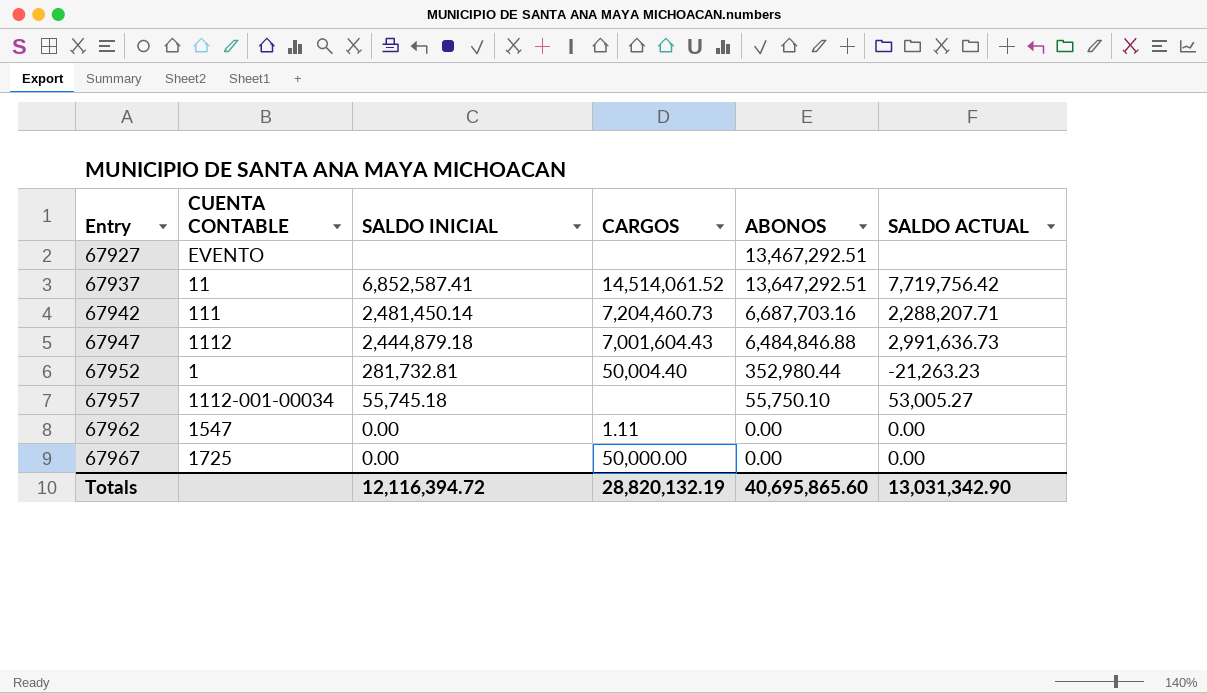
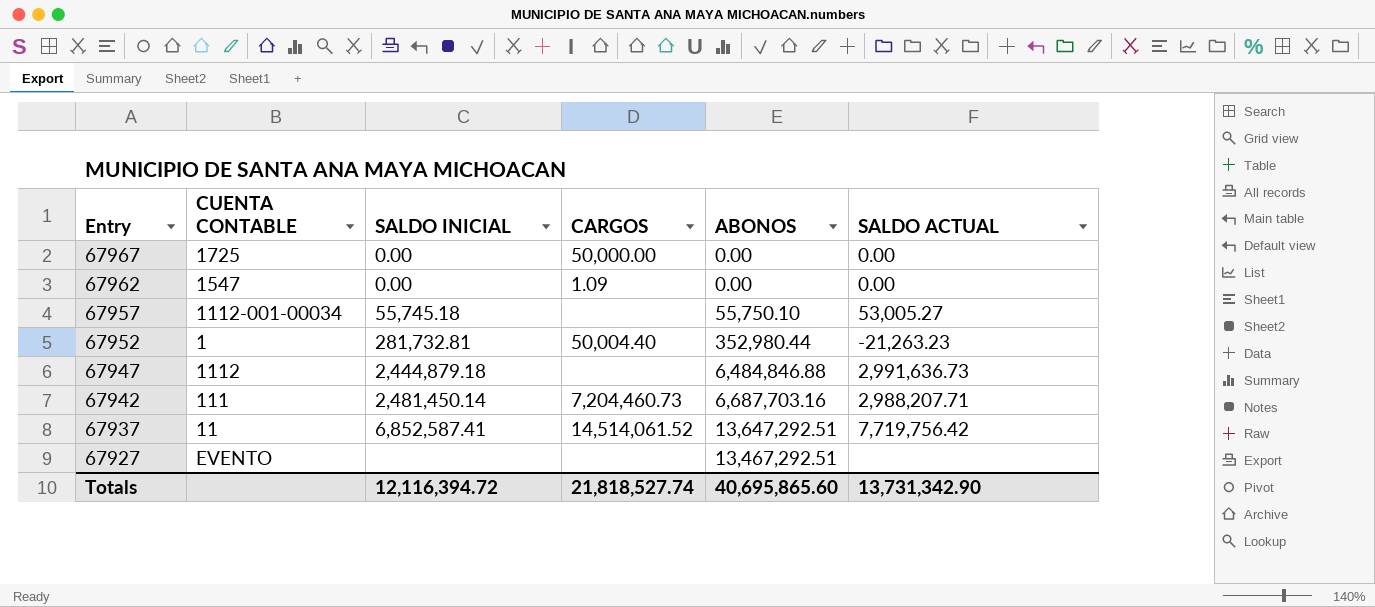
row order: Entry ascending -> Entry descending
67962 | CARGOS: 1.11 -> 1.09
67947 | CARGOS: 7,001,604.43 -> none
67942 | SALDO ACTUAL: 2,288,207.71 -> 2,988,207.71
Totals | CARGOS: 28,820,132.19 -> 21,818,527.74
Totals | SALDO ACTUAL: 13,031,342.90 -> 13,731,342.90

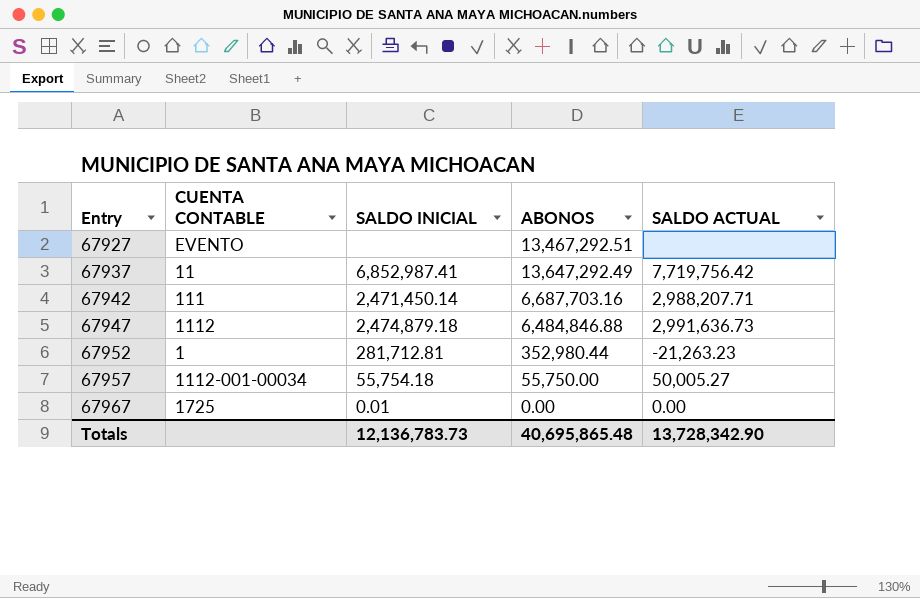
row order: Entry descending -> Entry ascending
column CARGOS | position: 4 -> none
row 67962: 1547 | 0.00 | 1.09 | 0.00 | 0.00 -> none
67937 | SALDO INICIAL: 6,852,587.41 -> 6,852,987.41
67937 | ABONOS: 13,647,292.51 -> 13,647,292.49
67942 | SALDO INICIAL: 2,481,450.14 -> 2,471,450.14
67947 | SALDO INICIAL: 2,444,879.18 -> 2,474,879.18
67952 | SALDO INICIAL: 281,732.81 -> 281,712.81
67957 | SALDO INICIAL: 55,745.18 -> 55,754.18
67957 | ABONOS: 55,750.10 -> 55,750.00
67957 | SALDO ACTUAL: 53,005.27 -> 50,005.27
67967 | SALDO INICIAL: 0.00 -> 0.01
Totals | SALDO INICIAL: 12,116,394.72 -> 12,136,783.73
Totals | ABONOS: 40,695,865.60 -> 40,695,865.48
Totals | SALDO ACTUAL: 13,731,342.90 -> 13,728,342.90

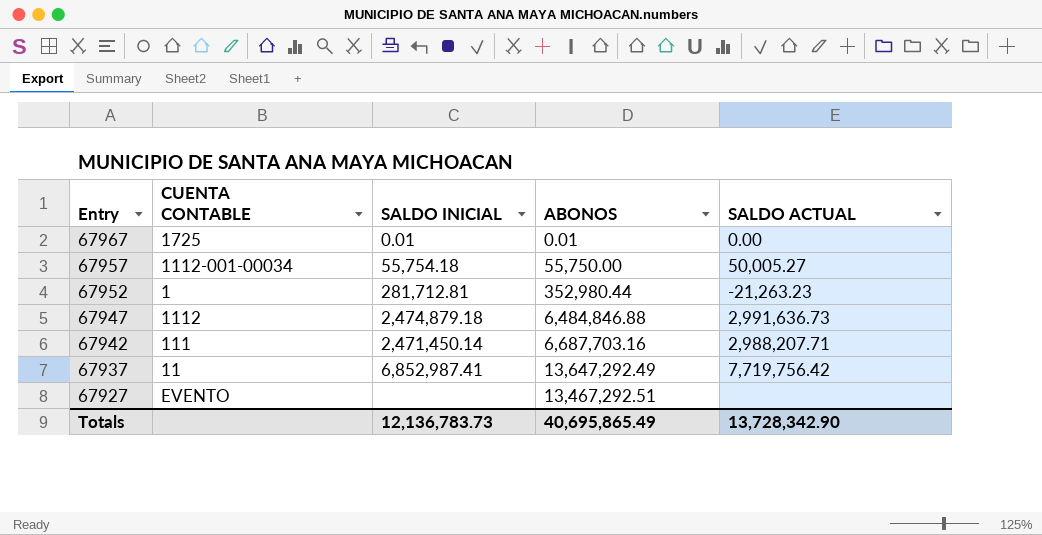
row order: Entry ascending -> Entry descending
67967 | ABONOS: 0.00 -> 0.01
Totals | ABONOS: 40,695,865.48 -> 40,695,865.49

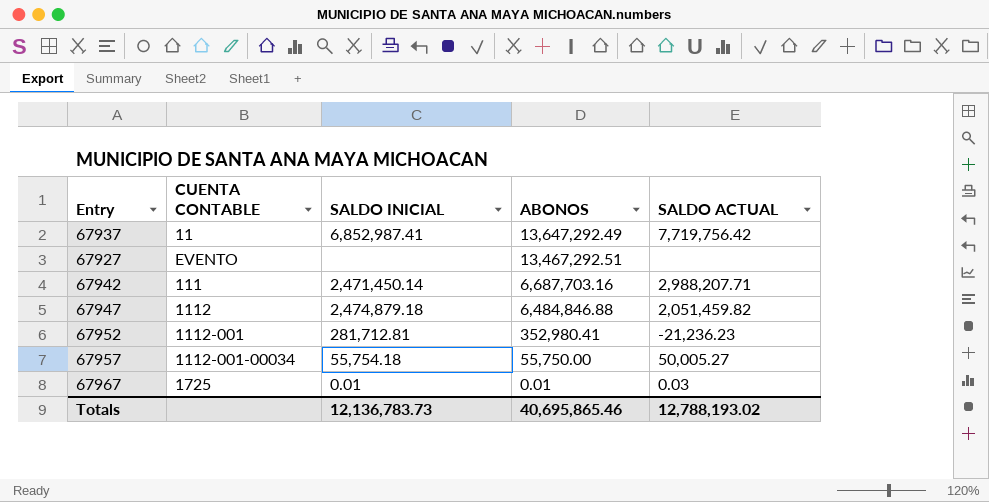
row order: Entry descending -> ABONOS descending
67947 | SALDO ACTUAL: 2,991,636.73 -> 2,051,459.82
67952 | CUENTA CONTABLE: 1 -> 1112-001
67952 | ABONOS: 352,980.44 -> 352,980.41
67952 | SALDO ACTUAL: -21,263.23 -> -21,236.23
67967 | SALDO ACTUAL: 0.00 -> 0.03
Totals | ABONOS: 40,695,865.49 -> 40,695,865.46
Totals | SALDO ACTUAL: 13,728,342.90 -> 12,788,193.02

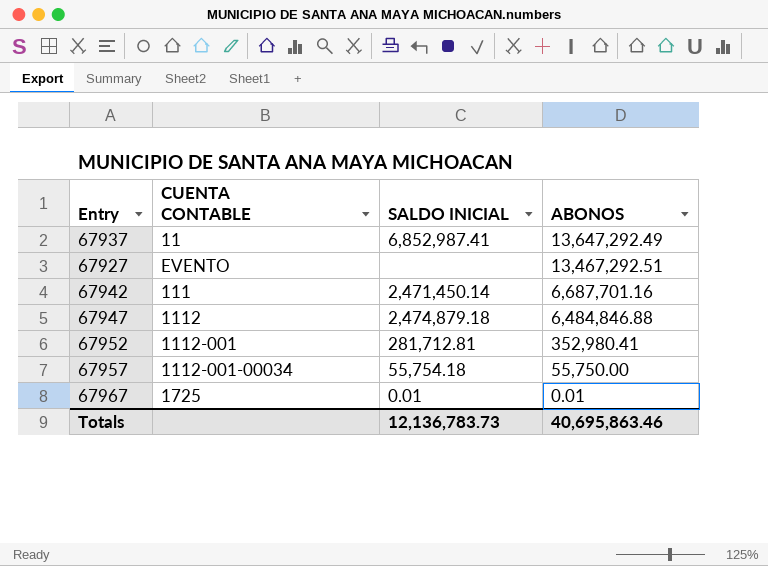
column SALDO ACTUAL | position: 5 -> none
67942 | ABONOS: 6,687,703.16 -> 6,687,701.16
Totals | ABONOS: 40,695,865.46 -> 40,695,863.46

